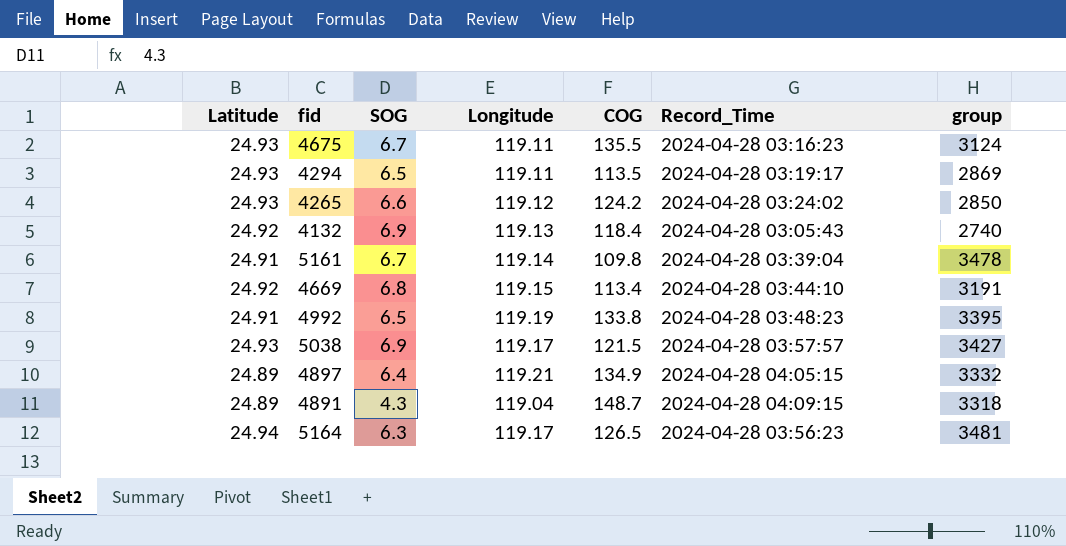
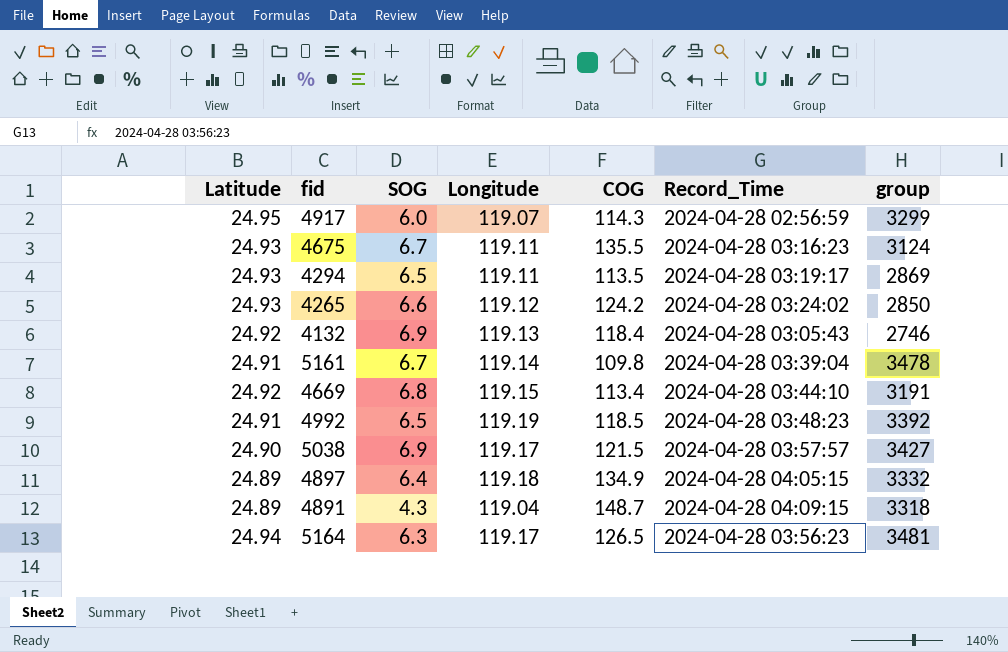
row 4917: none -> 24.95 | 6.0 | 119.07 | 114.3 | 2024-04-28 02:56:59 | 3299
4132 | group: 2740 -> 2746
4992 | COG: 133.8 -> 118.5
4992 | group: 3395 -> 3392
5038 | Latitude: 24.93 -> 24.90
4897 | Longitude: 119.21 -> 119.18

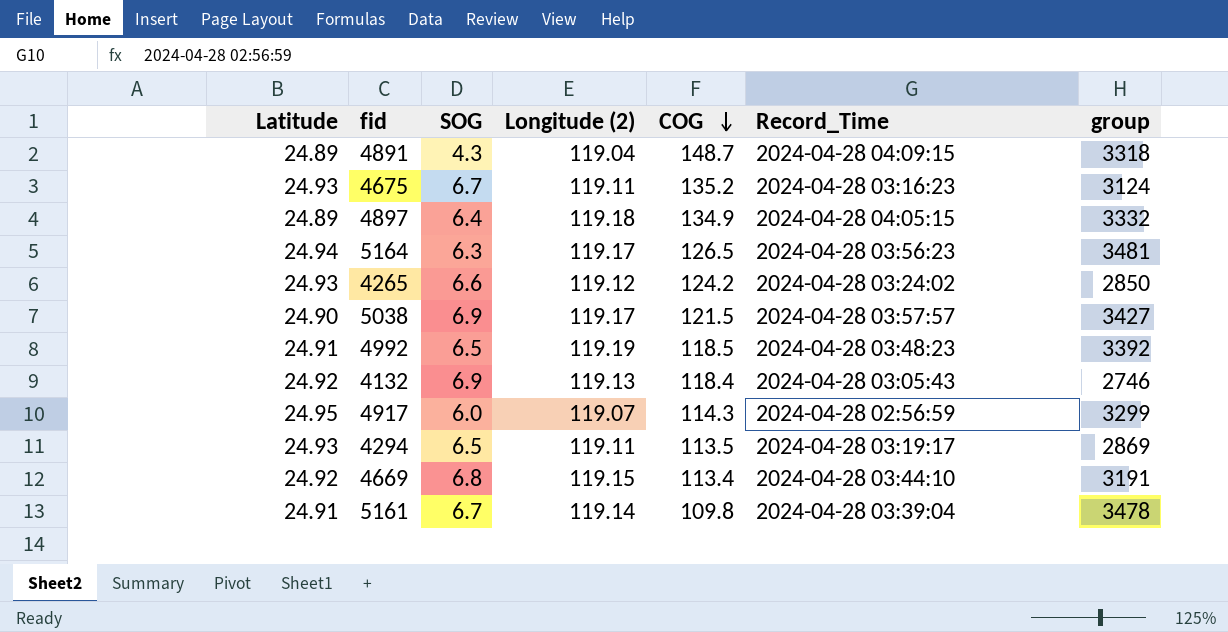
row order: none -> COG descending
column name: Longitude -> Longitude (2)
4675 | COG: 135.5 -> 135.2

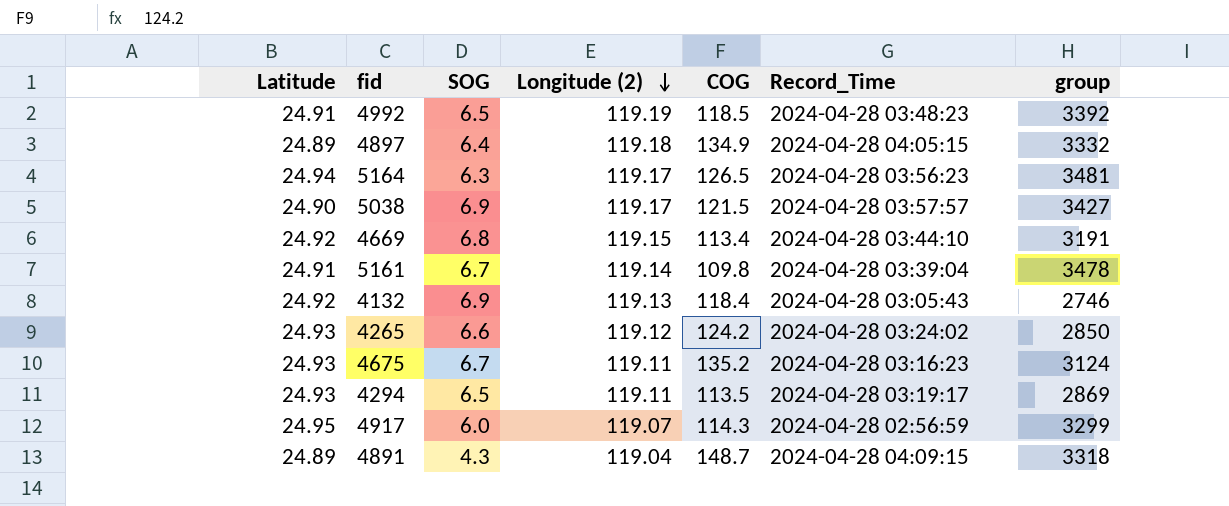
row order: COG descending -> Longitude (2) descending

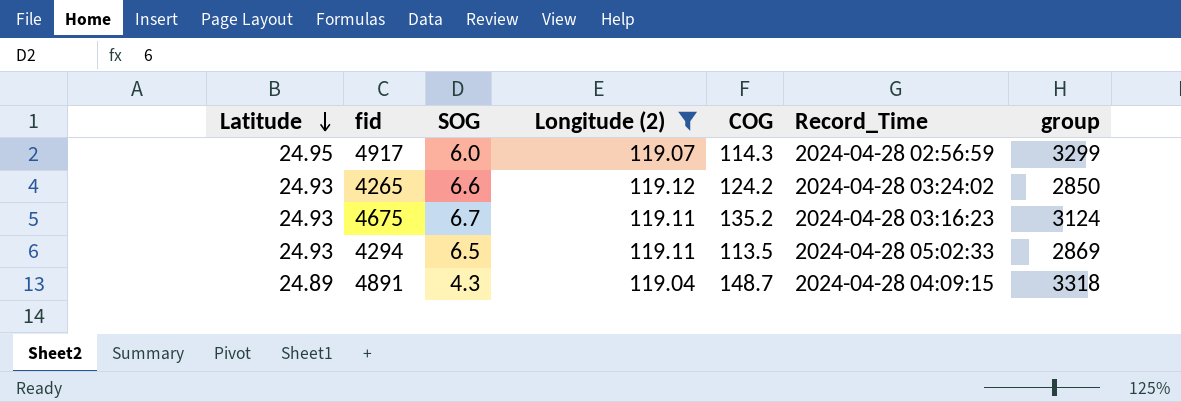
filter: none -> Longitude (2) <= 119.12
row order: Longitude (2) descending -> Latitude descending
4294 | Record_Time: 2024-04-28 03:19:17 -> 2024-04-28 05:02:33

